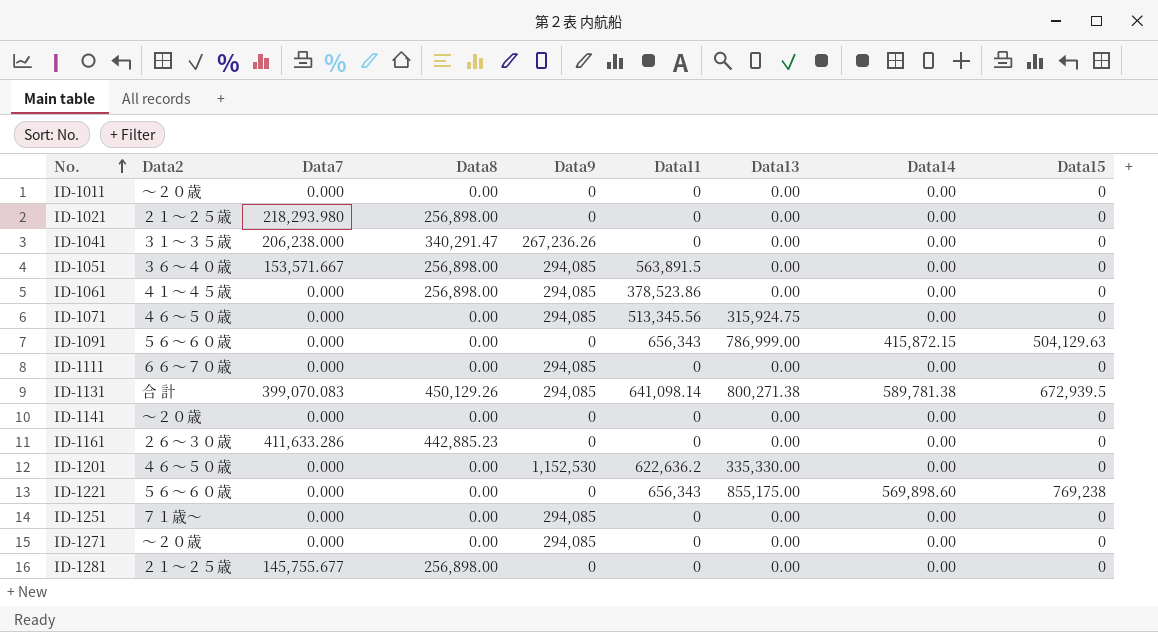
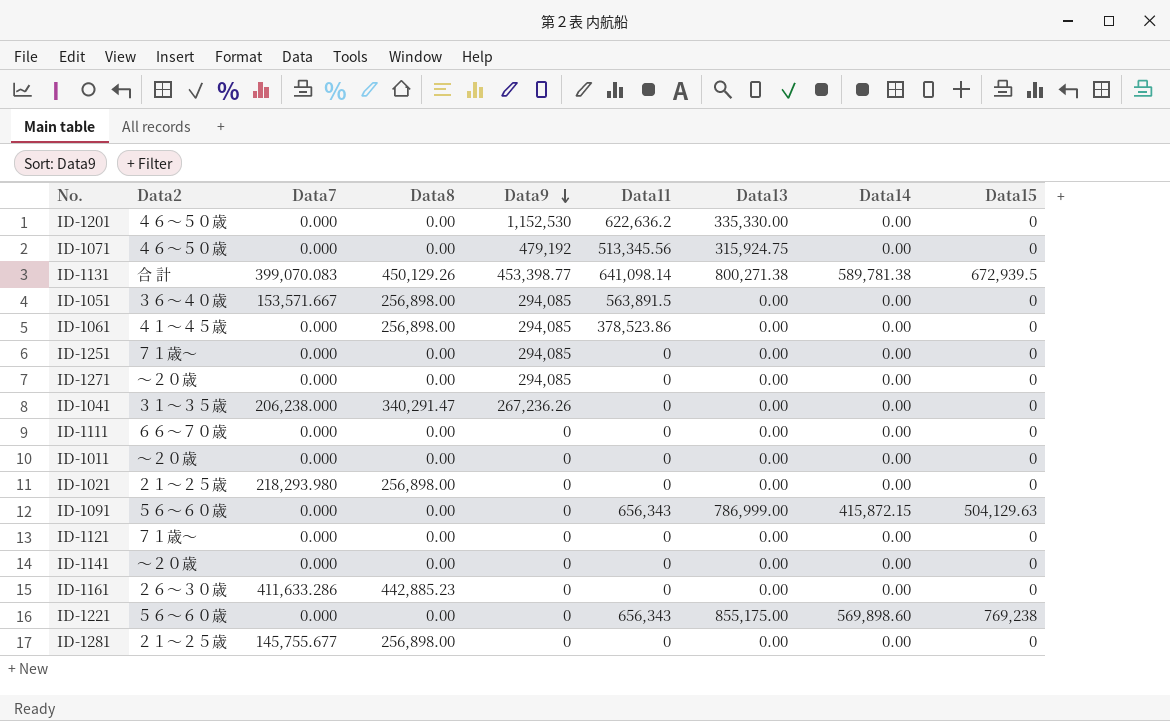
row order: No. ascending -> Data9 descending
ID-1071 | Data9: 294,085 -> 479,192
ID-1131 | Data9: 294,085 -> 453,398.77
ID-1111 | Data9: 294,085 -> 0
row ID-1121: none -> ７１歳～ | 0.000 | 0.00 | 0 | 0 | 0.00 | 0.00 | 0

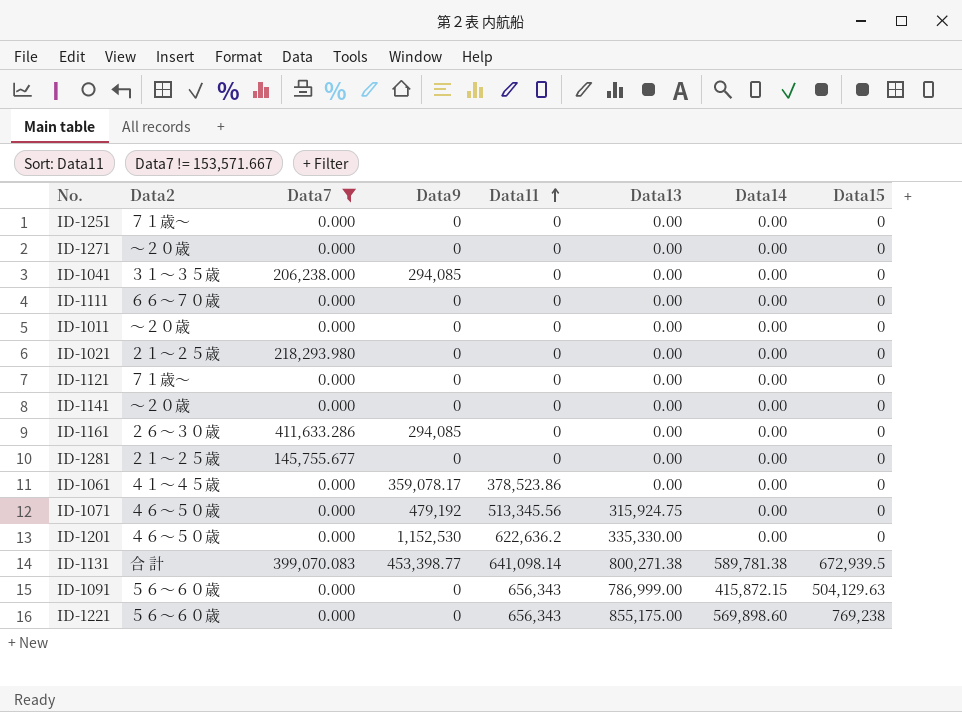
filter: none -> Data7 != 153,571.667
row order: Data9 descending -> Data11 ascending
column Data8 | position: 4 -> none
ID-1251 | Data9: 294,085 -> 0
ID-1271 | Data9: 294,085 -> 0
ID-1041 | Data9: 267,236.26 -> 294,085
ID-1161 | Data9: 0 -> 294,085
ID-1061 | Data9: 294,085 -> 359,078.17

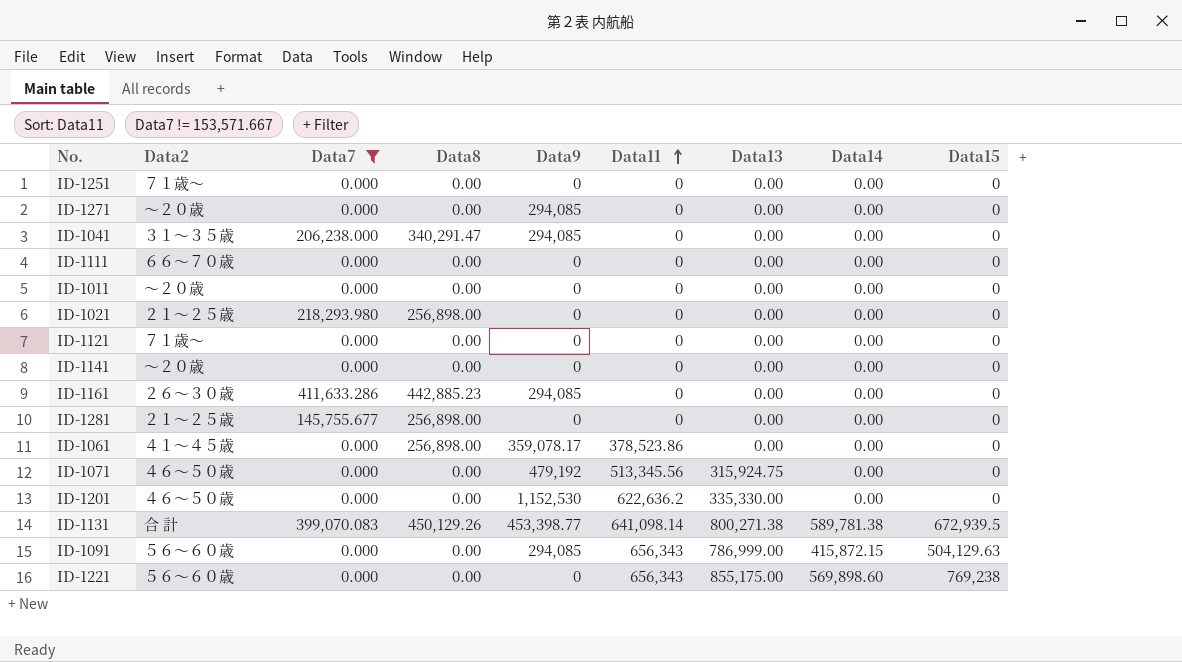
column Data8 | position: none -> 4
ID-1271 | Data9: 0 -> 294,085
ID-1091 | Data9: 0 -> 294,085

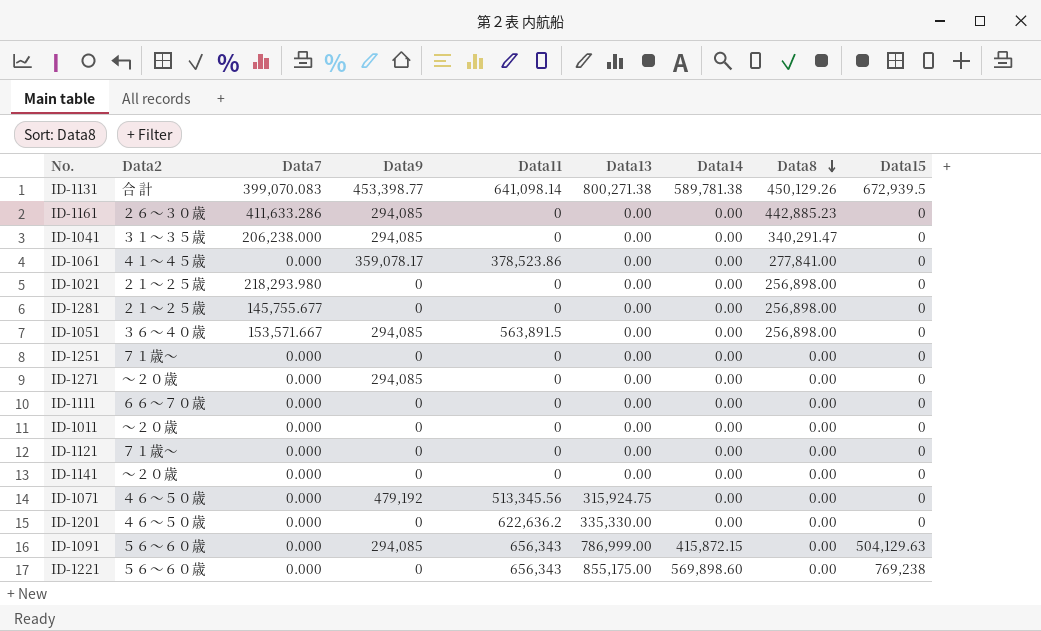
filter: Data7 != 153,571.667 -> none
row order: Data11 ascending -> Data8 descending
column Data8 | position: 4 -> 8
ID-1061 | Data8: 256,898.00 -> 277,841.00
ID-1201 | Data9: 1,152,530 -> 0

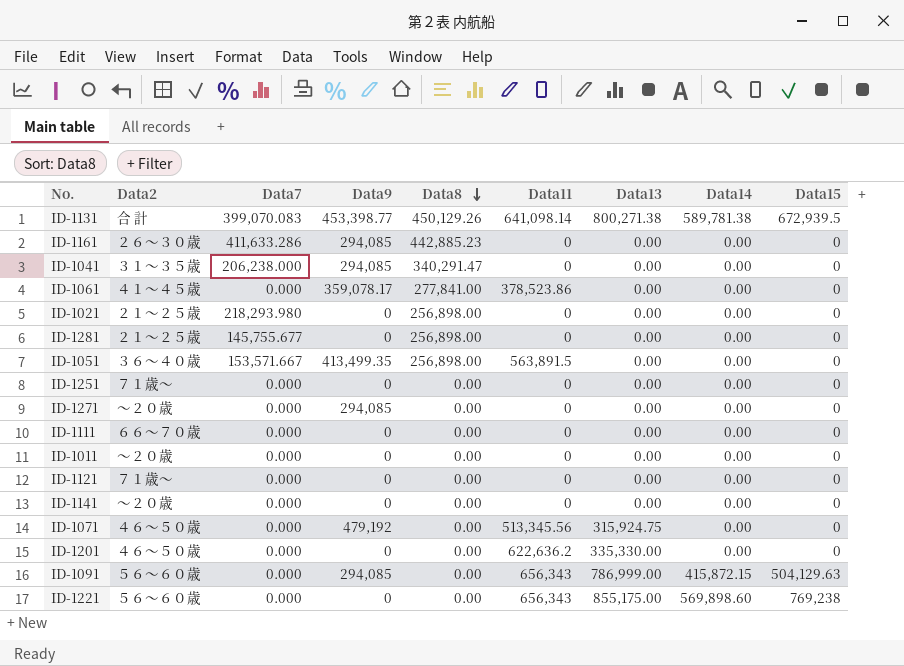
column Data8 | position: 8 -> 5
ID-1051 | Data9: 294,085 -> 413,499.35

